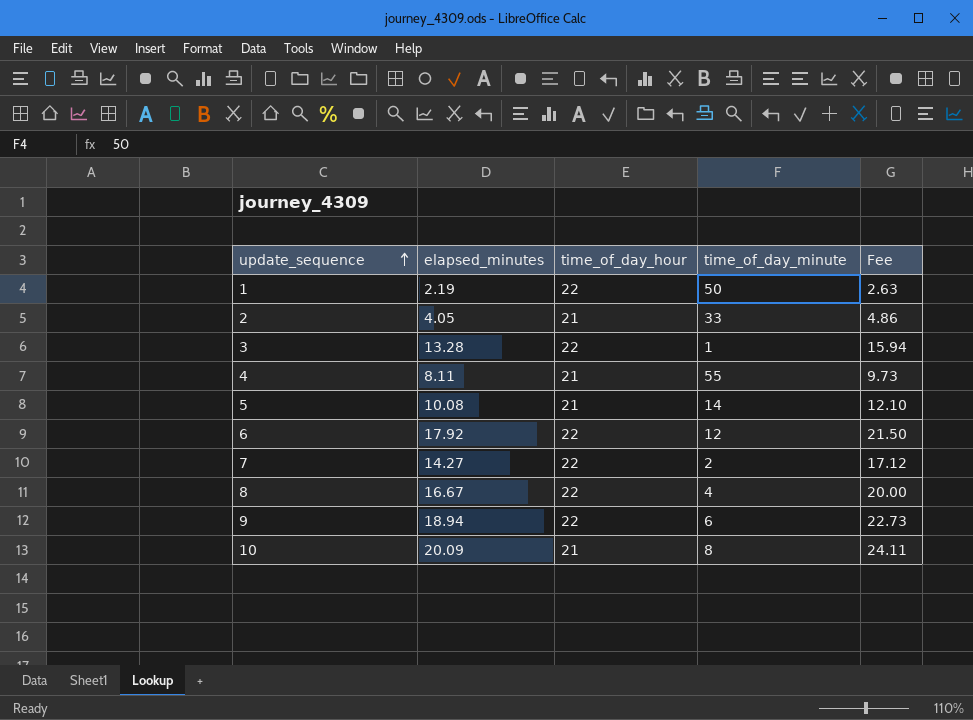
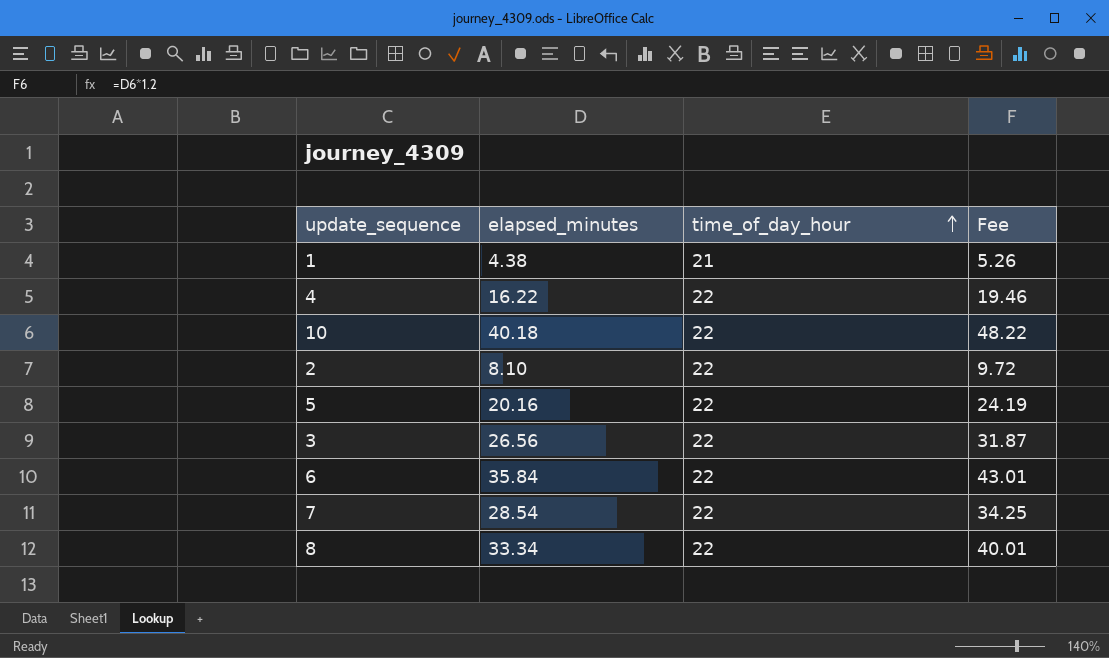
row order: update_sequence ascending -> time_of_day_hour ascending
column time_of_day_minute | position: 4 -> none
row 9: 18.94 | 22 | 6 | 22.73 -> none
1 | elapsed_minutes: 2.19 -> 4.38
1 | time_of_day_hour: 22 -> 21
1 | Fee: 2.63 -> 5.26
4 | elapsed_minutes: 8.11 -> 16.22
4 | time_of_day_hour: 21 -> 22
4 | Fee: 9.73 -> 19.46
10 | elapsed_minutes: 20.09 -> 40.18
10 | time_of_day_hour: 21 -> 22
10 | Fee: 24.11 -> 48.22
2 | elapsed_minutes: 4.05 -> 8.10
2 | time_of_day_hour: 21 -> 22
2 | Fee: 4.86 -> 9.72
5 | elapsed_minutes: 10.08 -> 20.16
5 | time_of_day_hour: 21 -> 22
5 | Fee: 12.10 -> 24.19
3 | elapsed_minutes: 13.28 -> 26.56
3 | Fee: 15.94 -> 31.87
6 | elapsed_minutes: 17.92 -> 35.84
6 | Fee: 21.50 -> 43.01
7 | elapsed_minutes: 14.27 -> 28.54
7 | Fee: 17.12 -> 34.25
8 | elapsed_minutes: 16.67 -> 33.34
8 | Fee: 20.00 -> 40.01

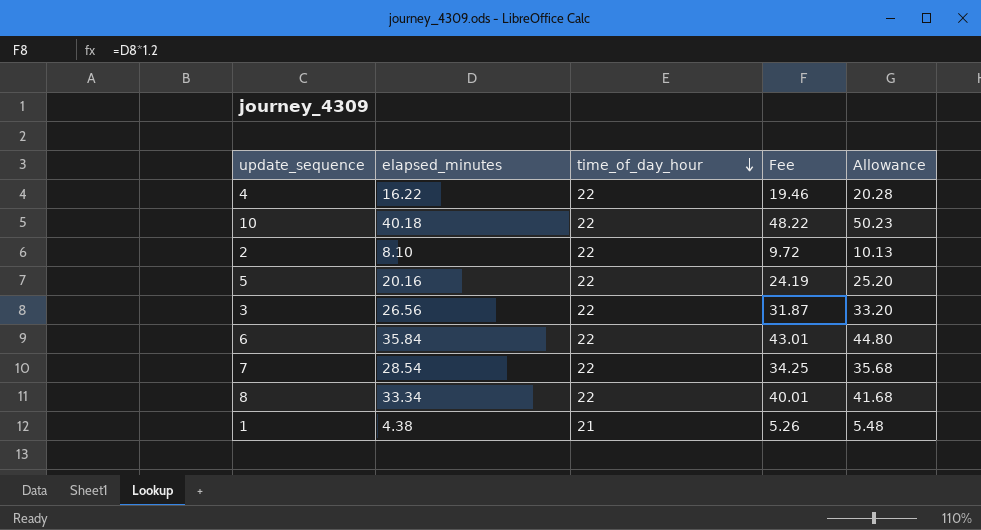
row order: time_of_day_hour ascending -> time_of_day_hour descending
column Allowance | formula: none -> [elapsed_minutes] * 1.25

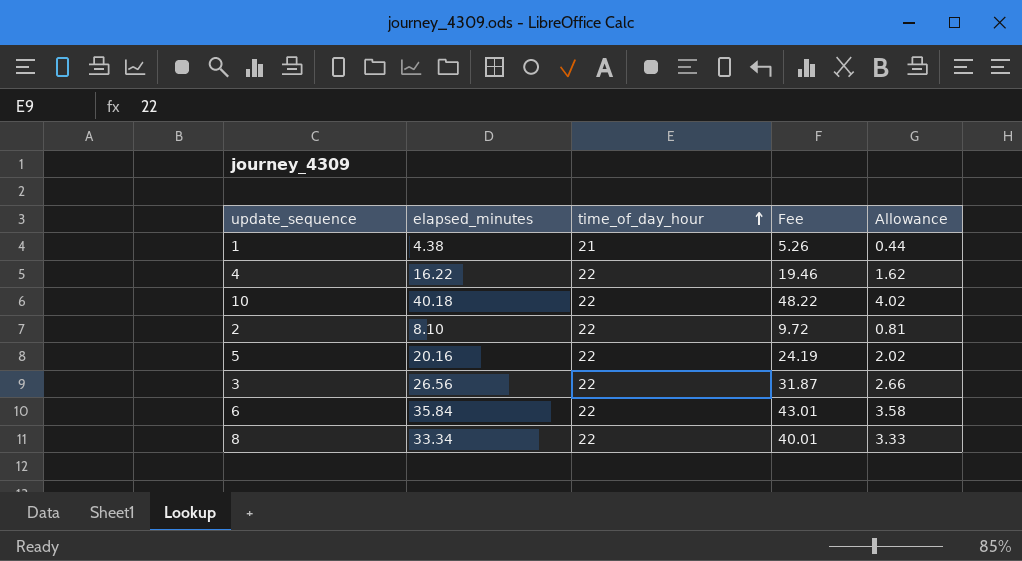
row order: time_of_day_hour descending -> time_of_day_hour ascending
column Allowance | formula: [elapsed_minutes] * 1.25 -> [elapsed_minutes] * 0.1
row 7: 28.54 | 22 | 34.25 | 35.68 -> none

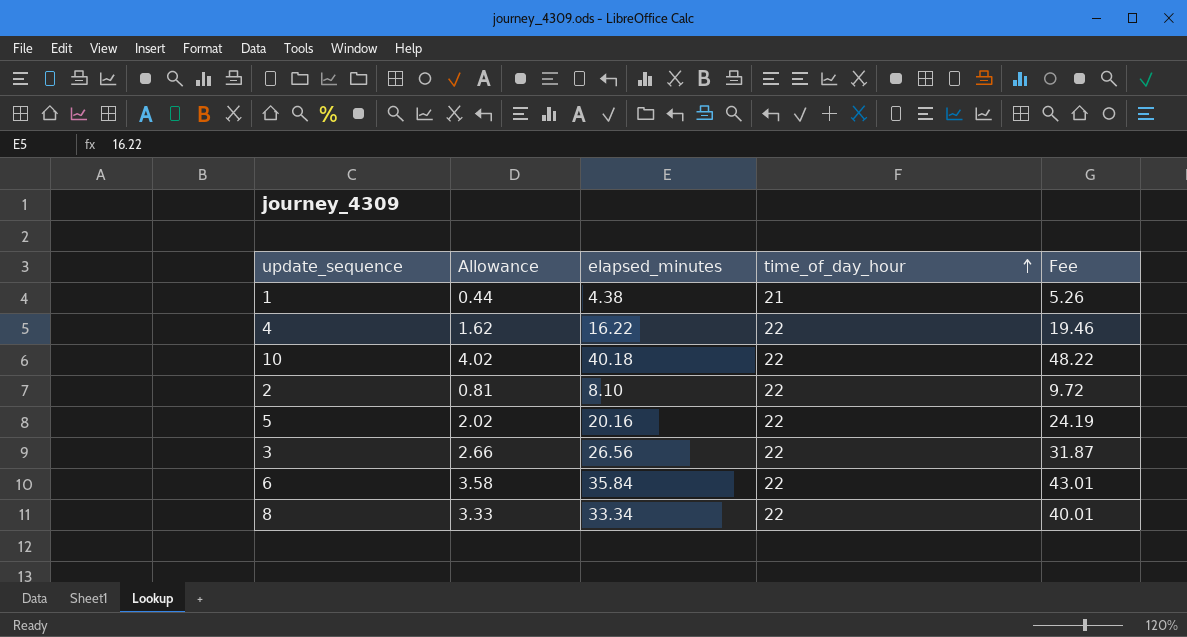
column Allowance | position: 5 -> 2

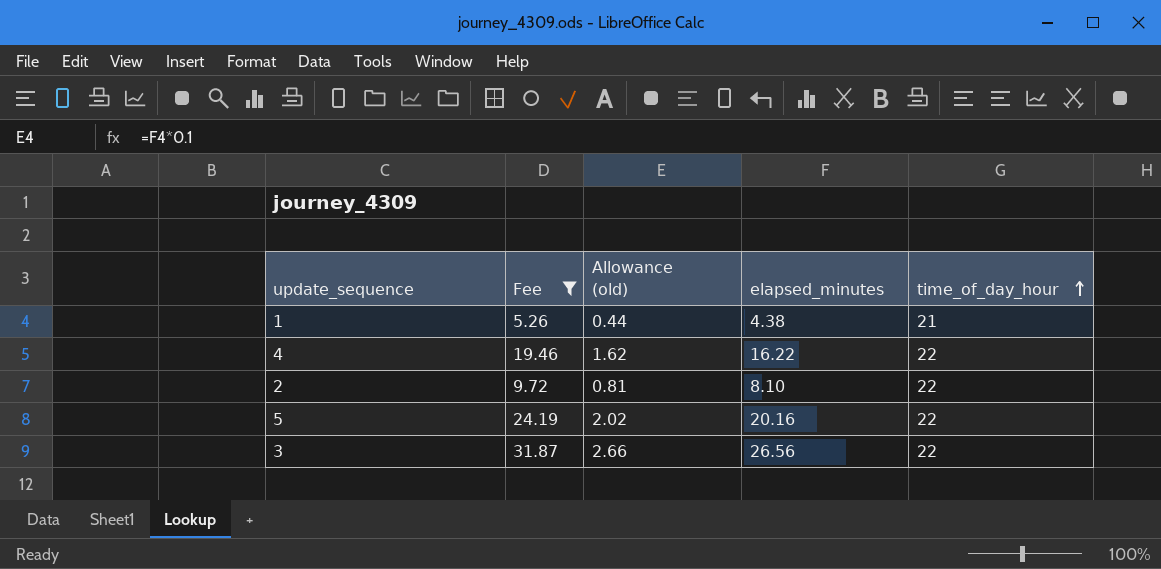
filter: none -> Fee <= 31.87
column Fee | position: 5 -> 2
column name: Allowance -> Allowance (old)

